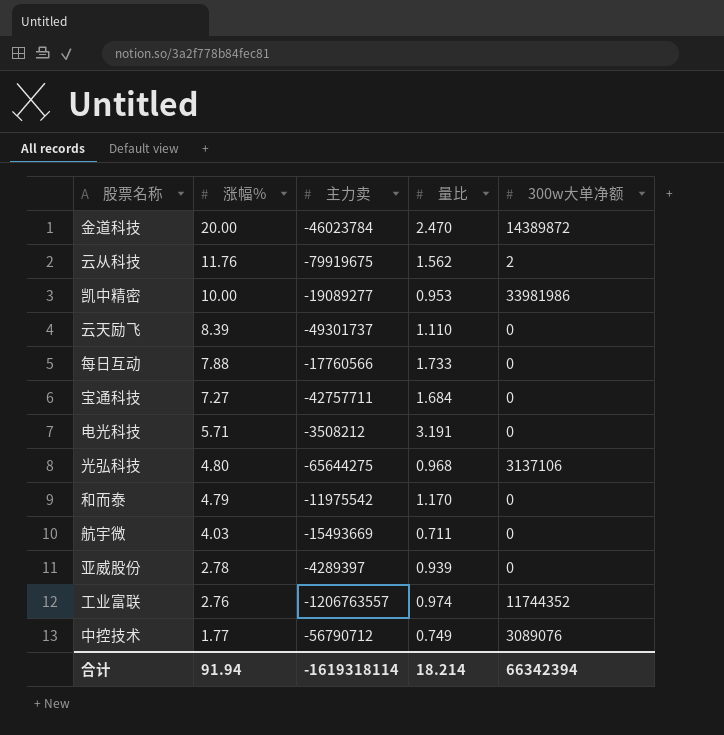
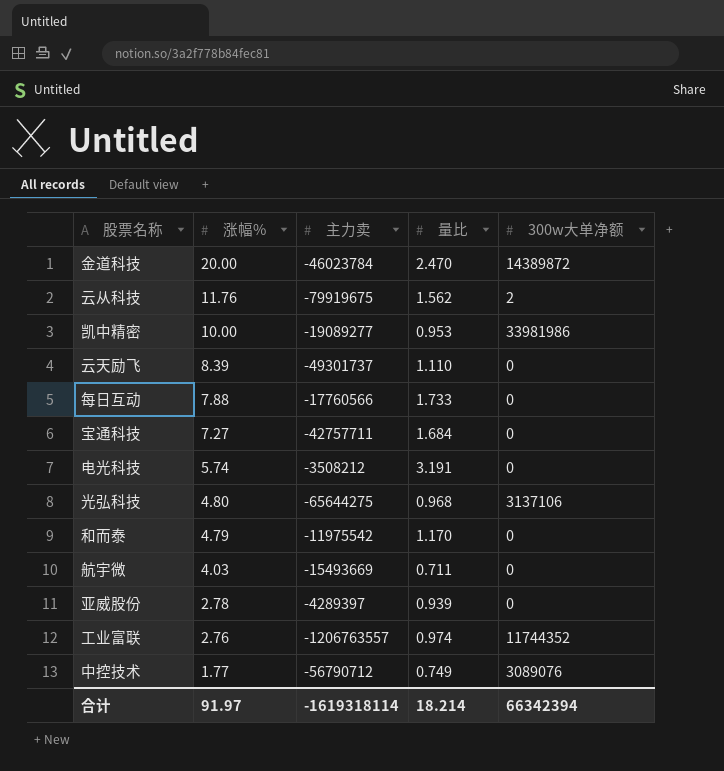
电光科技 | 涨幅%: 5.71 -> 5.74
合计 | 涨幅%: 91.94 -> 91.97

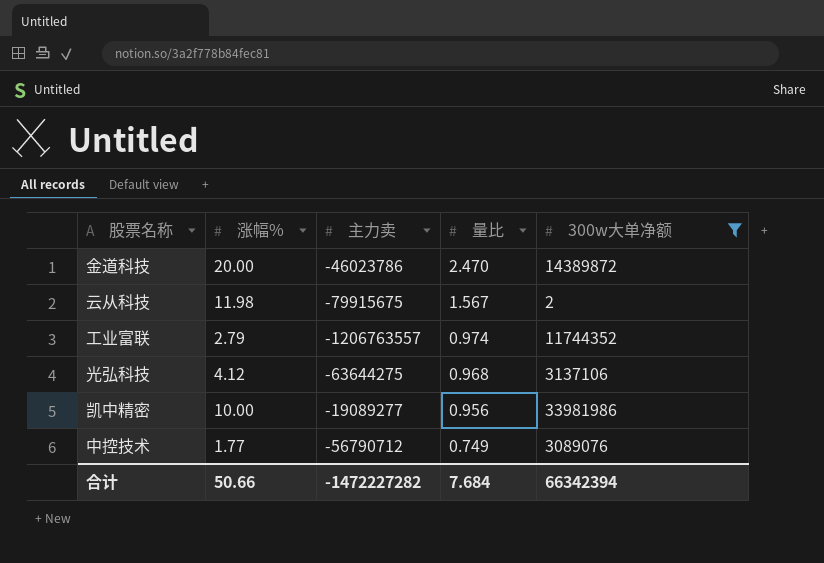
filter: none -> 300w大单净额 != 0
row order: 涨幅% descending -> 量比 descending
金道科技 | 主力卖: -46023784 -> -46023786
云从科技 | 涨幅%: 11.76 -> 11.98
云从科技 | 主力卖: -79919675 -> -79915675
云从科技 | 量比: 1.562 -> 1.567
工业富联 | 涨幅%: 2.76 -> 2.79
光弘科技 | 涨幅%: 4.80 -> 4.12
光弘科技 | 主力卖: -65644275 -> -63644275
凯中精密 | 量比: 0.953 -> 0.956
合计 | 涨幅%: 91.97 -> 50.66
合计 | 主力卖: -1619318114 -> -1472227282
合计 | 量比: 18.214 -> 7.684

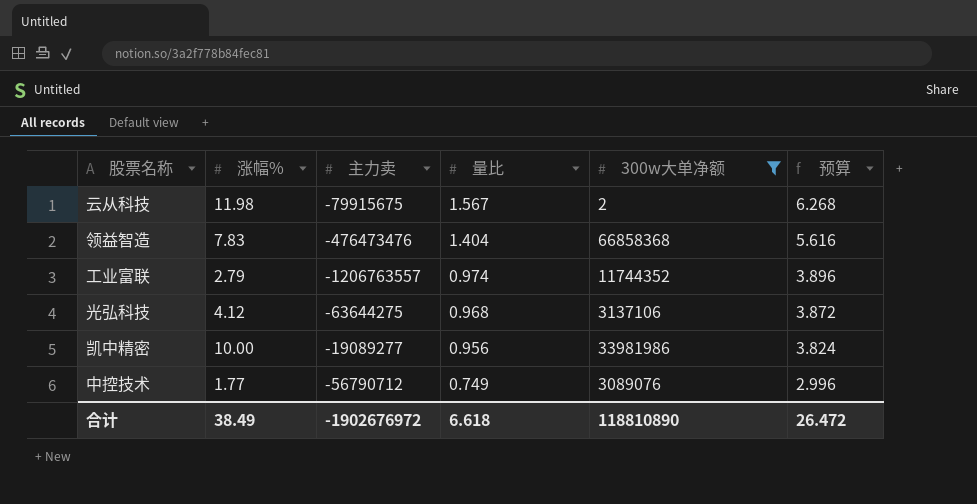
column 预算 | formula: none -> [量比] * 4
row 金道科技: 20.00 | -46023786 | 2.470 | 14389872 -> none
row 领益智造: none -> 7.83 | -476473476 | 1.404 | 66858368 | 5.616
合计 | 涨幅%: 50.66 -> 38.49
合计 | 主力卖: -1472227282 -> -1902676972
合计 | 量比: 7.684 -> 6.618
合计 | 300w大单净额: 66342394 -> 118810890

